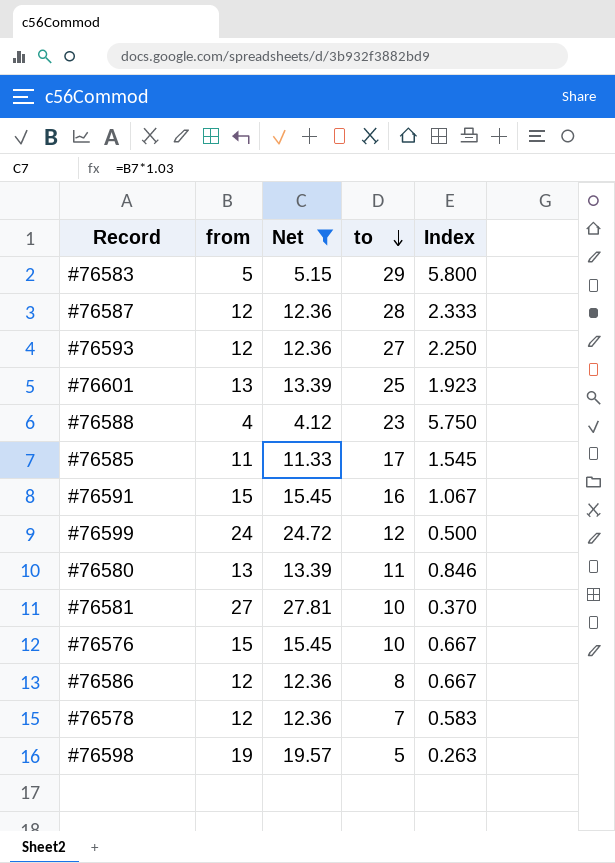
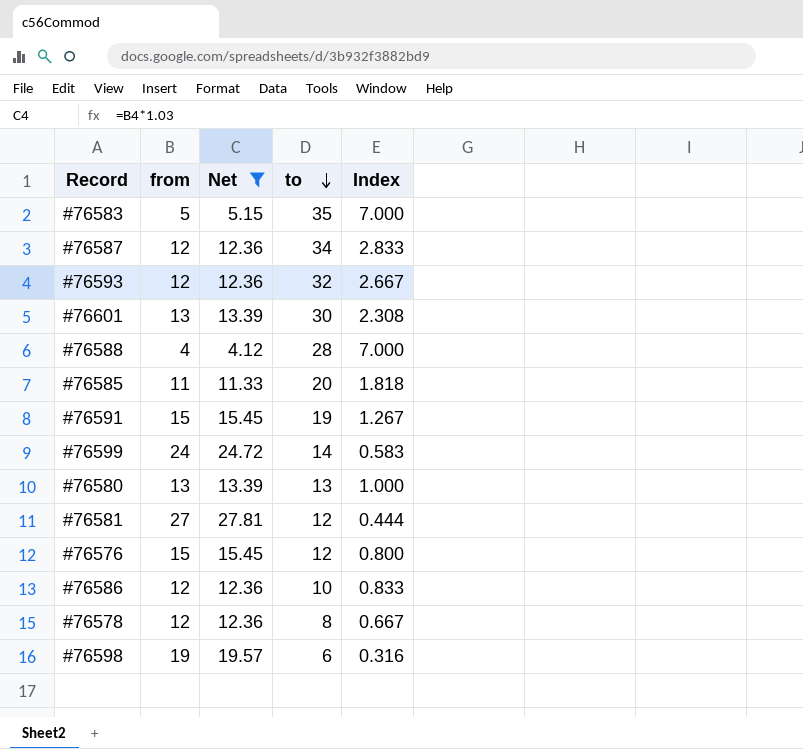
#76583 | to: 29 -> 35
#76583 | Index: 5.800 -> 7.000
#76587 | to: 28 -> 34
#76587 | Index: 2.333 -> 2.833
#76593 | to: 27 -> 32
#76593 | Index: 2.250 -> 2.667
#76601 | to: 25 -> 30
#76601 | Index: 1.923 -> 2.308
#76588 | to: 23 -> 28
#76588 | Index: 5.750 -> 7.000
#76585 | to: 17 -> 20
#76585 | Index: 1.545 -> 1.818
#76591 | to: 16 -> 19
#76591 | Index: 1.067 -> 1.267
#76599 | to: 12 -> 14
#76599 | Index: 0.500 -> 0.583
#76580 | to: 11 -> 13
#76580 | Index: 0.846 -> 1.000
#76581 | to: 10 -> 12
#76581 | Index: 0.370 -> 0.444
#76576 | to: 10 -> 12
#76576 | Index: 0.667 -> 0.800
#76586 | to: 8 -> 10
#76586 | Index: 0.667 -> 0.833
#76578 | to: 7 -> 8
#76578 | Index: 0.583 -> 0.667
#76598 | to: 5 -> 6
#76598 | Index: 0.263 -> 0.316

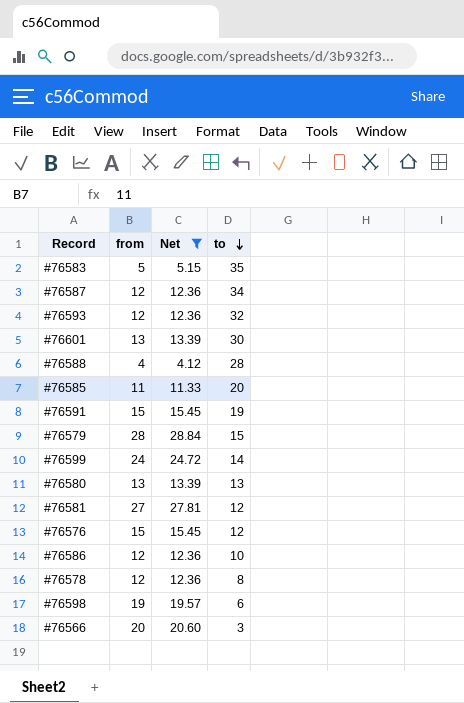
column Index | formula: [to] / [from] -> none
row #76579: none -> 28 | 28.84 | 15
row #76566: none -> 20 | 20.60 | 3

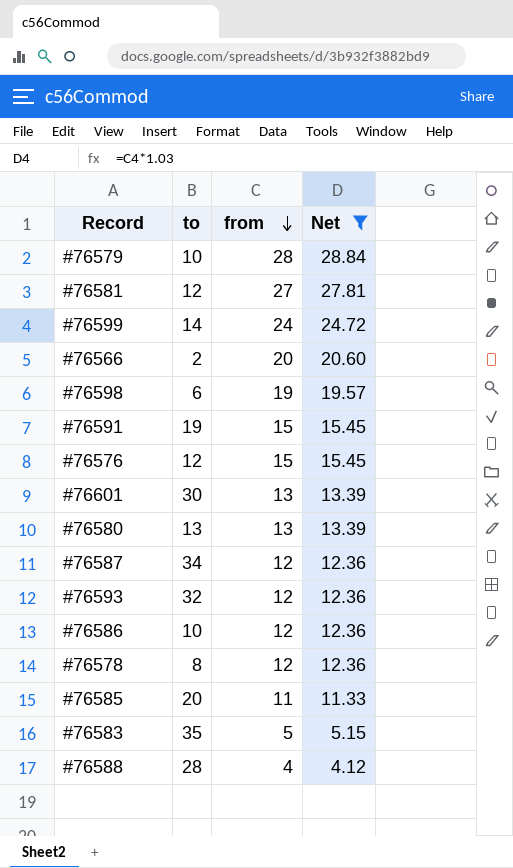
row order: to descending -> from descending
column to | position: 4 -> 2
#76579 | to: 15 -> 10
#76566 | to: 3 -> 2

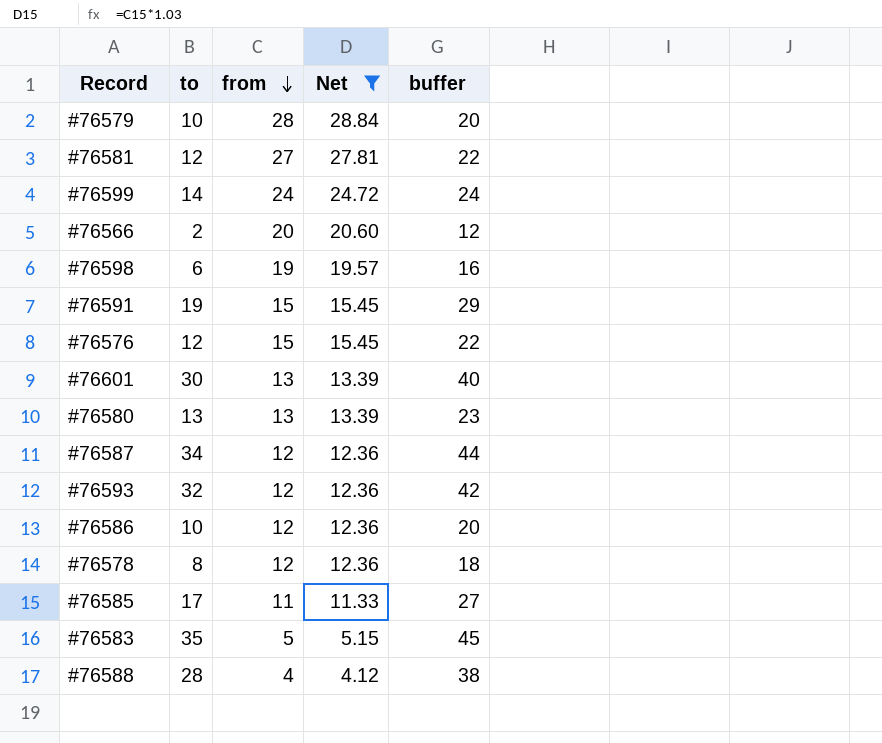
column buffer | formula: none -> [to] + 10
#76585 | to: 20 -> 17

